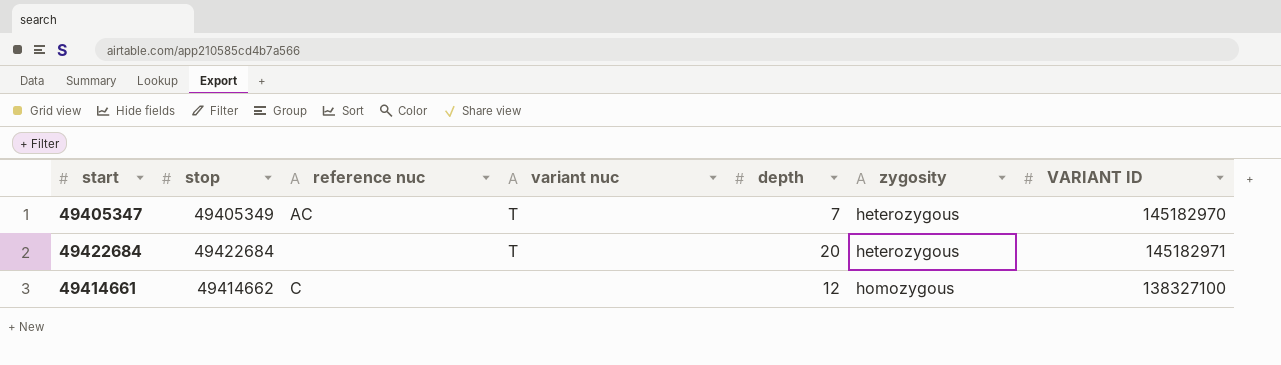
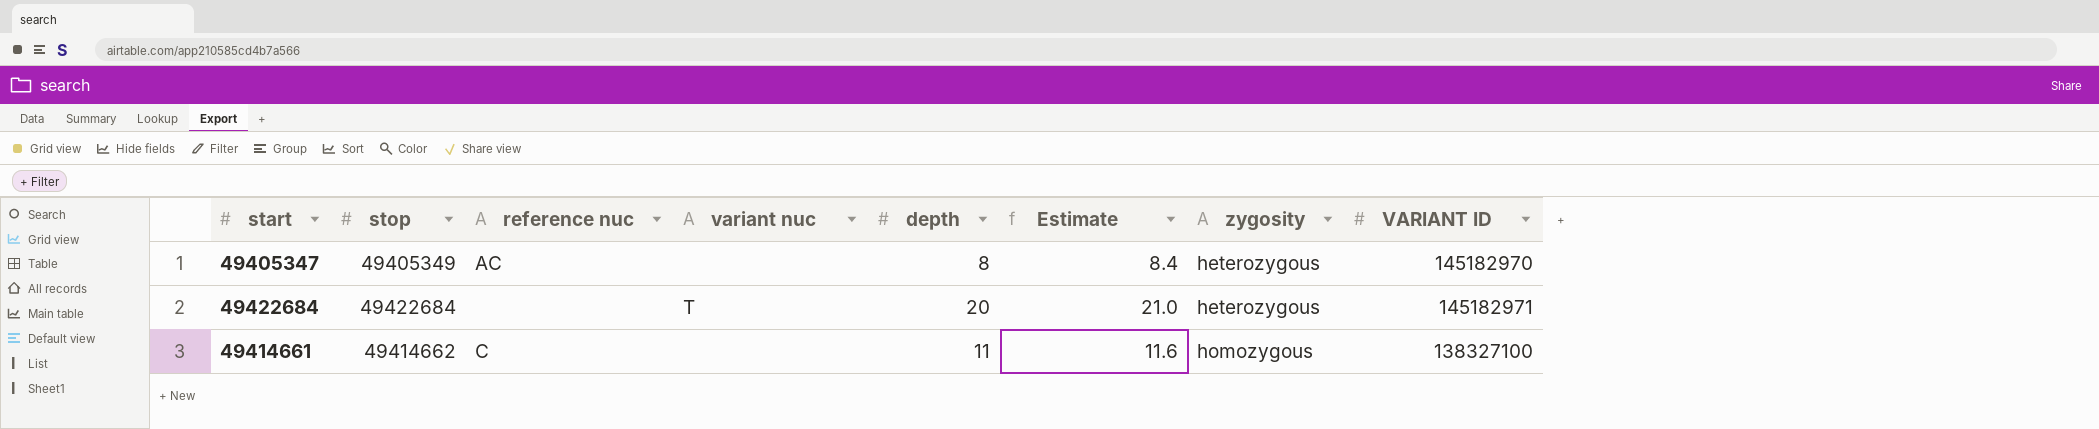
column Estimate | formula: none -> [depth] * 1.05
49405347 | variant nuc: T -> none
49405347 | depth: 7 -> 8
49414661 | depth: 12 -> 11

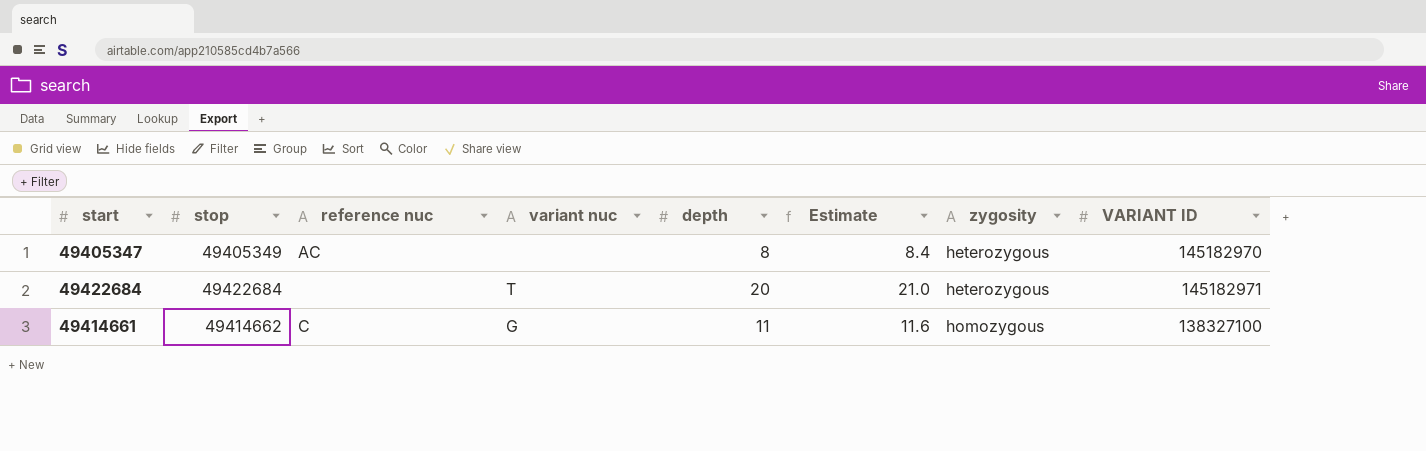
49414661 | variant nuc: none -> G

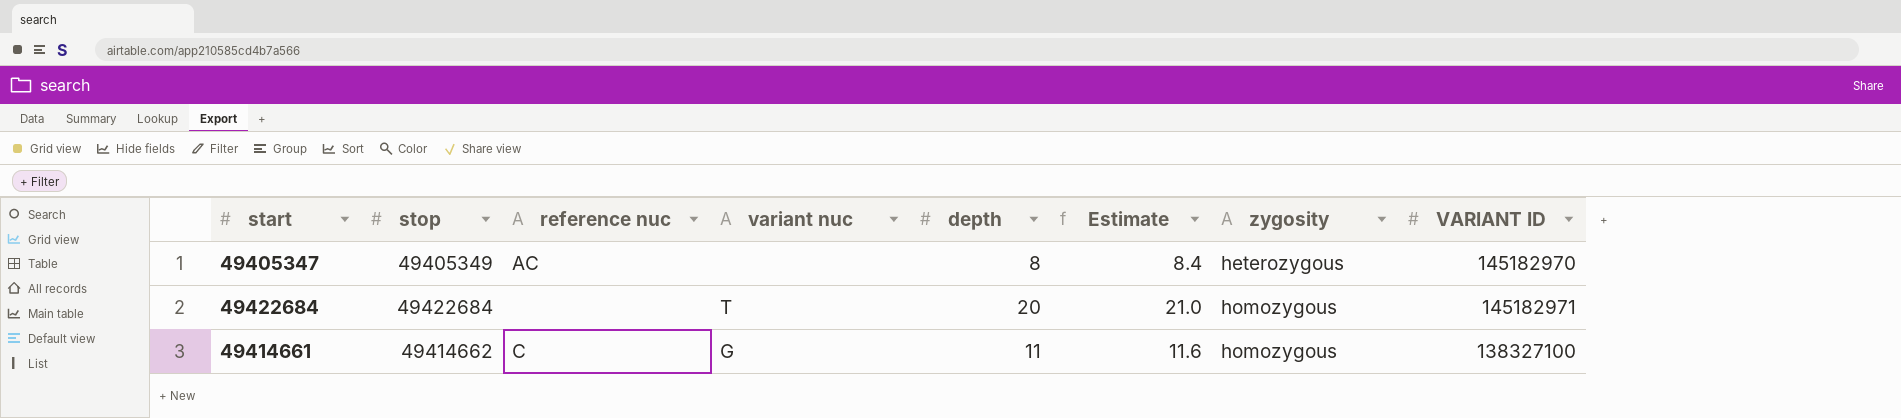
49422684 | zygosity: heterozygous -> homozygous

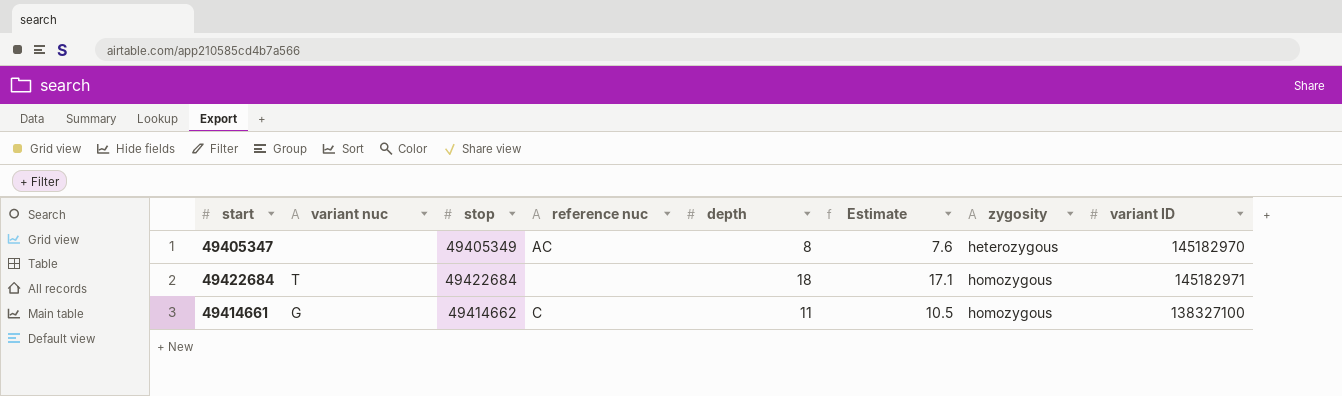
column variant nuc | position: 4 -> 2
column Estimate | formula: [depth] * 1.05 -> [depth] * 0.95
column name: VARIANT ID -> variant ID
49422684 | depth: 20 -> 18

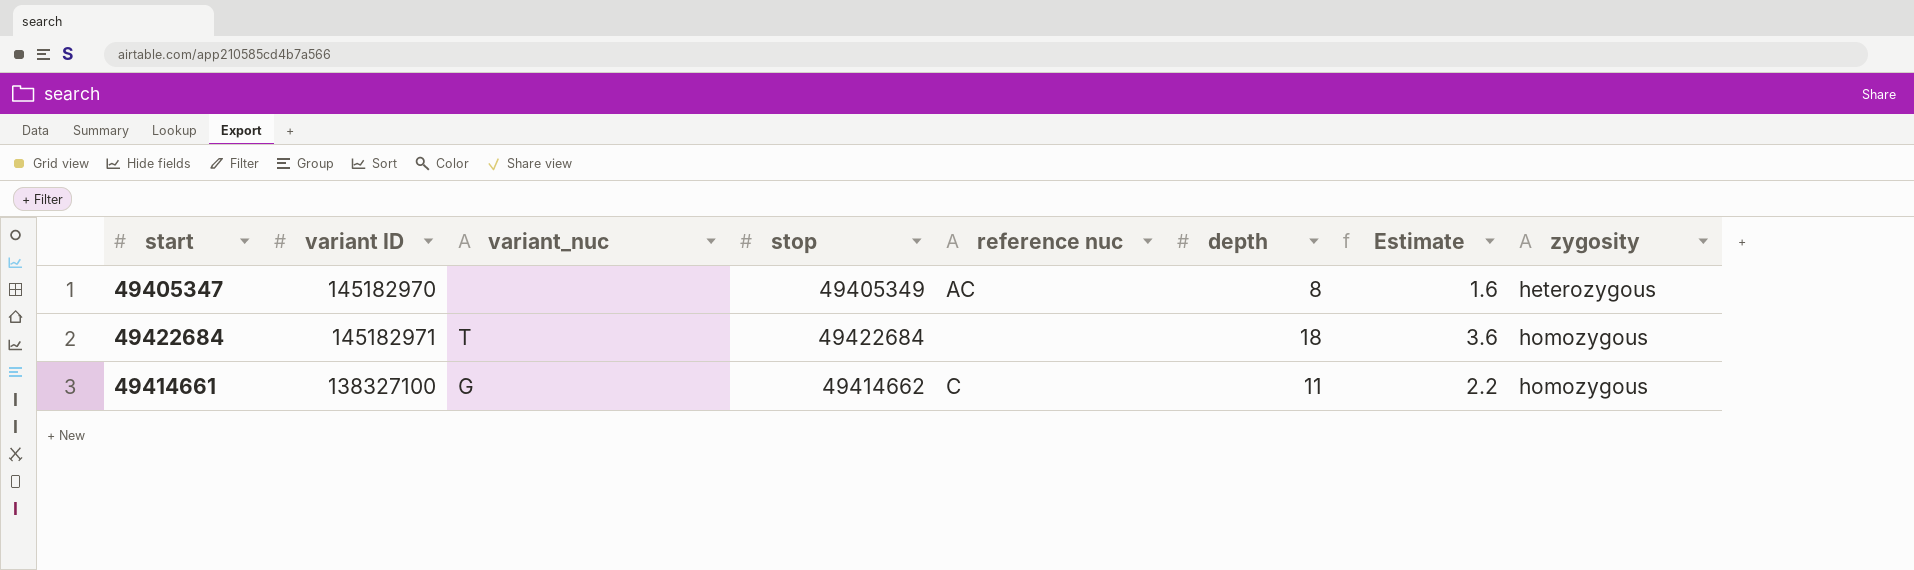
column variant ID | position: 8 -> 2
column name: variant nuc -> variant_nuc
column Estimate | formula: [depth] * 0.95 -> [depth] * 0.2

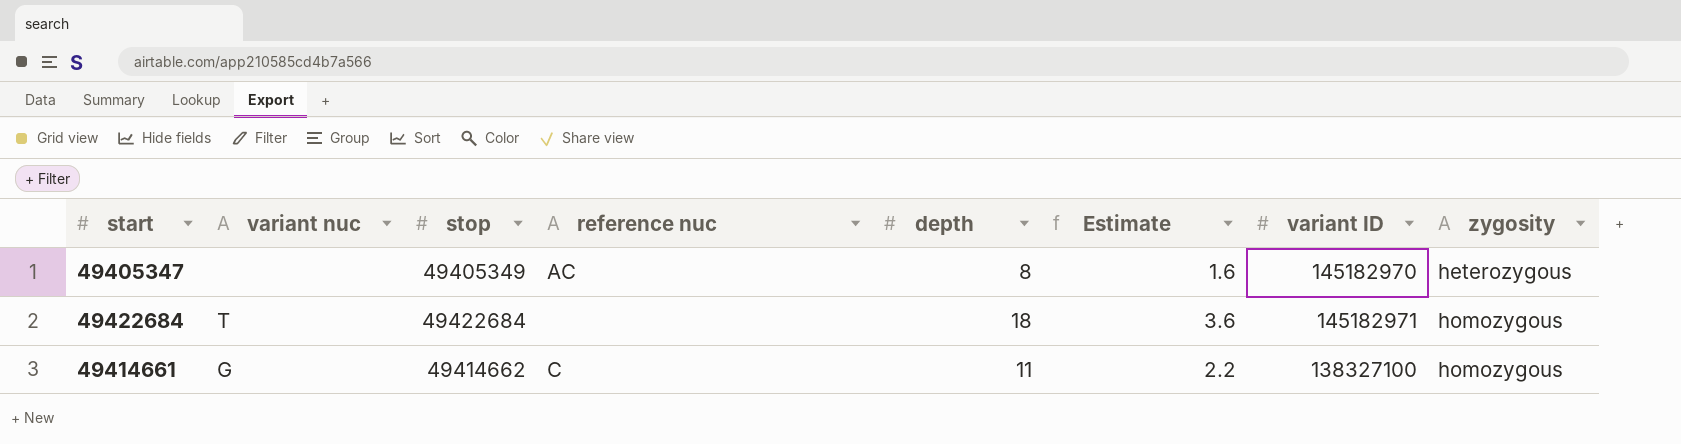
column name: variant_nuc -> variant nuc
column variant ID | position: 2 -> 7

